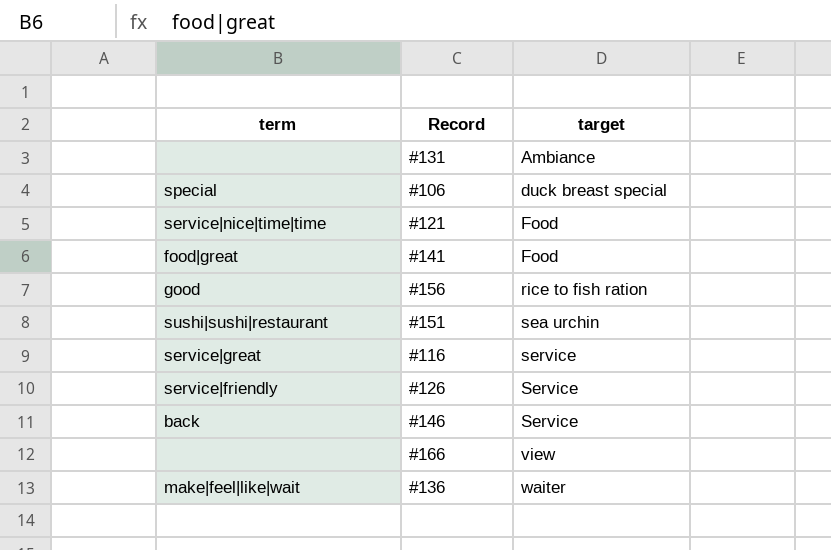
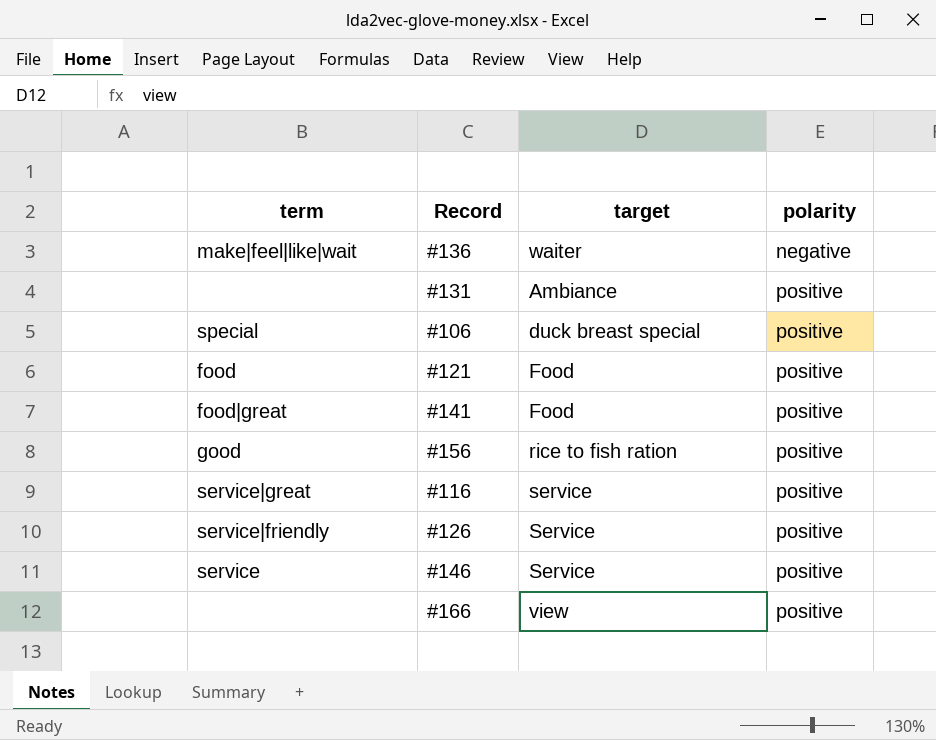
row order: target ascending -> polarity ascending
column polarity | position: none -> 4
row #151: sushi|sushi|restaurant | sea urchin -> none
#121 | term: service|nice|time|time -> food
#146 | term: back -> service

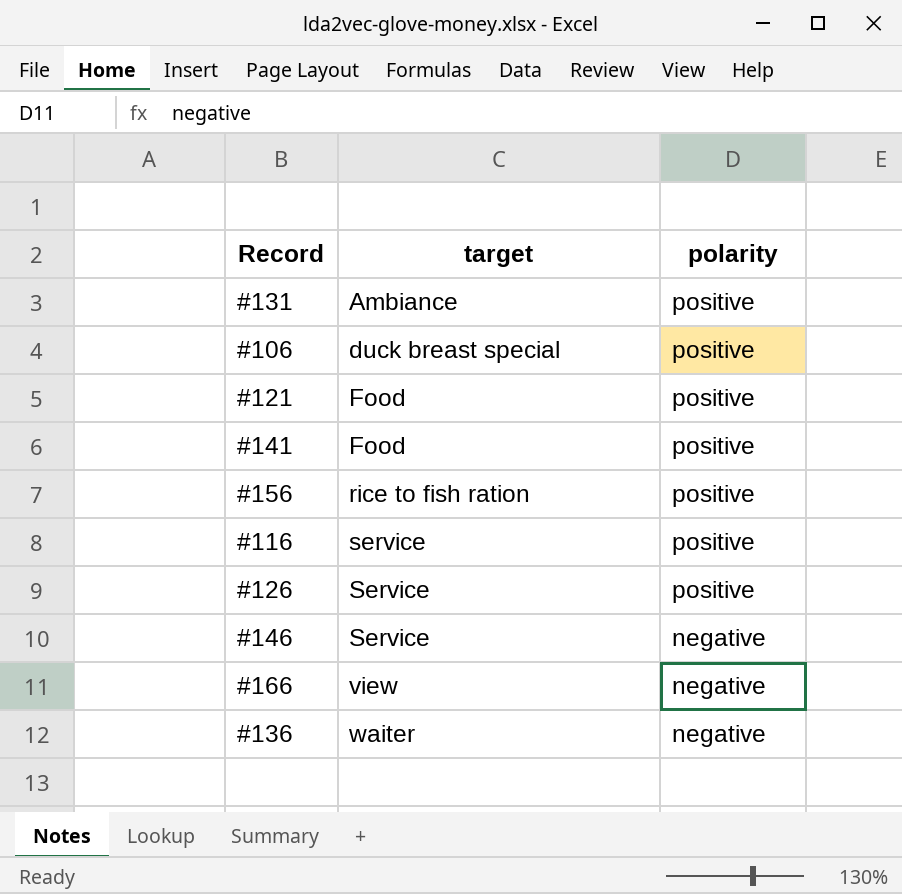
row order: polarity ascending -> target ascending
column term | position: 1 -> none
#146 | polarity: positive -> negative
#166 | polarity: positive -> negative

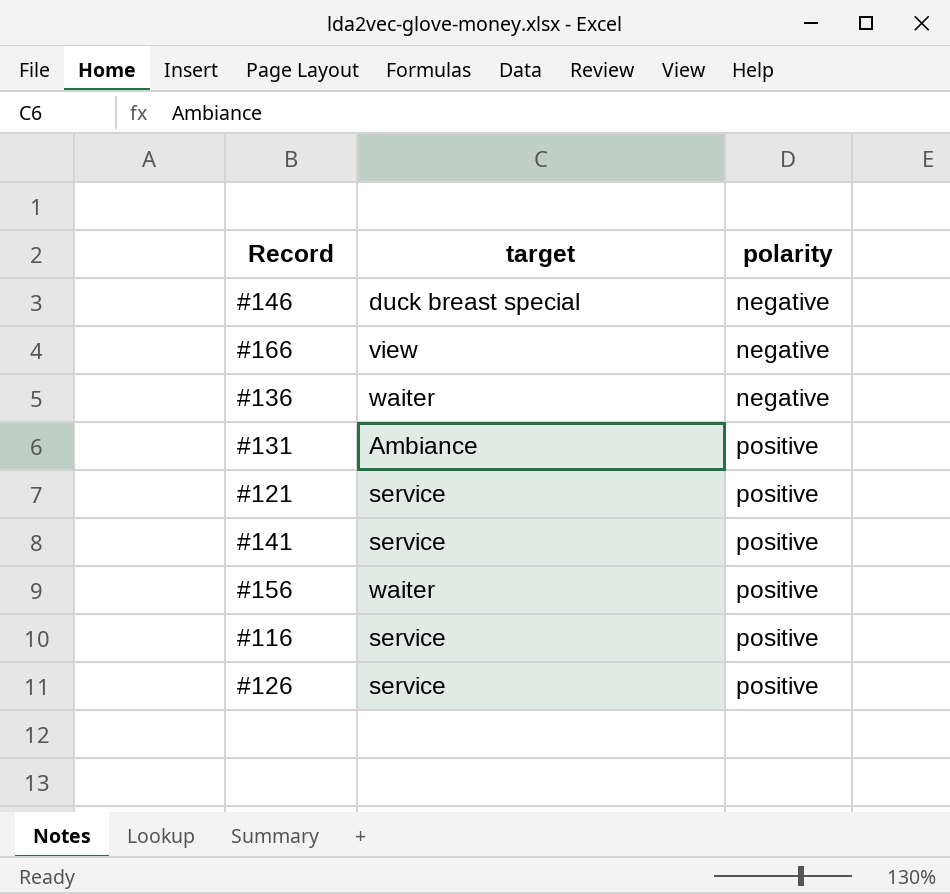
row order: target ascending -> polarity ascending
row #106: duck breast special | positive -> none
#146 | target: Service -> duck breast special
#121 | target: Food -> service
#141 | target: Food -> service
#156 | target: rice to fish ration -> waiter
#126 | target: Service -> service

